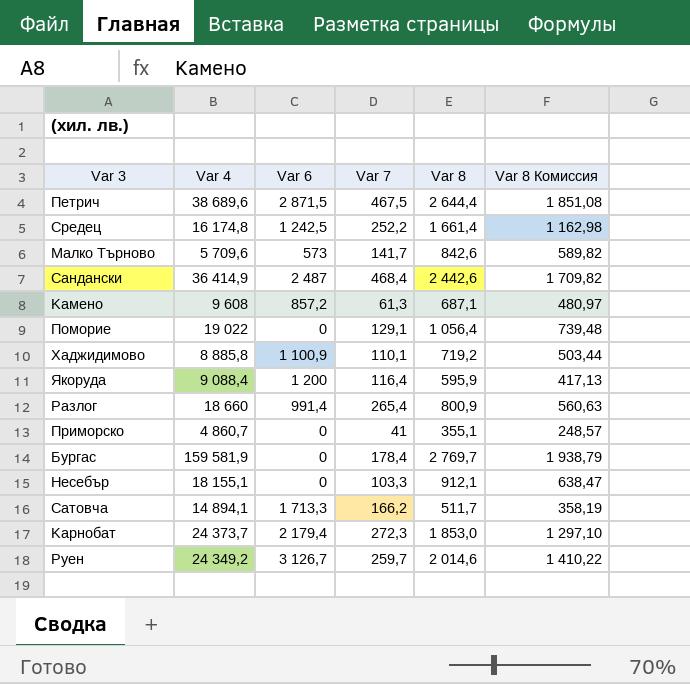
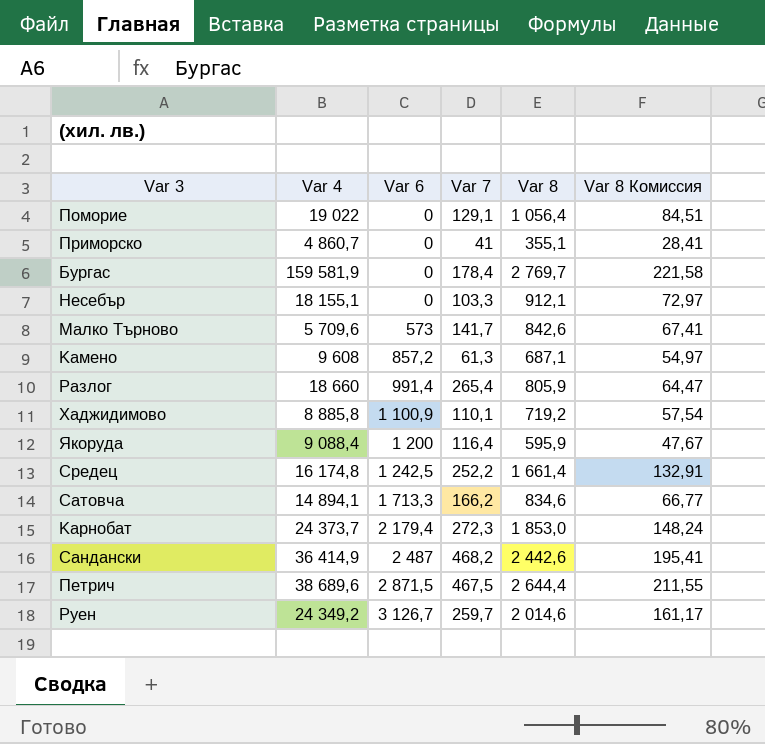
row order: none -> Var 6 ascending
column Var 8 Комиссия | formula: [Var 8] * 0,7 -> [Var 8] * 0,08
Pазлог | Var 8: 800,9 -> 805,9
Cатовча | Var 8: 511,7 -> 834,6
Cандански | Var 7: 468,4 -> 468,2

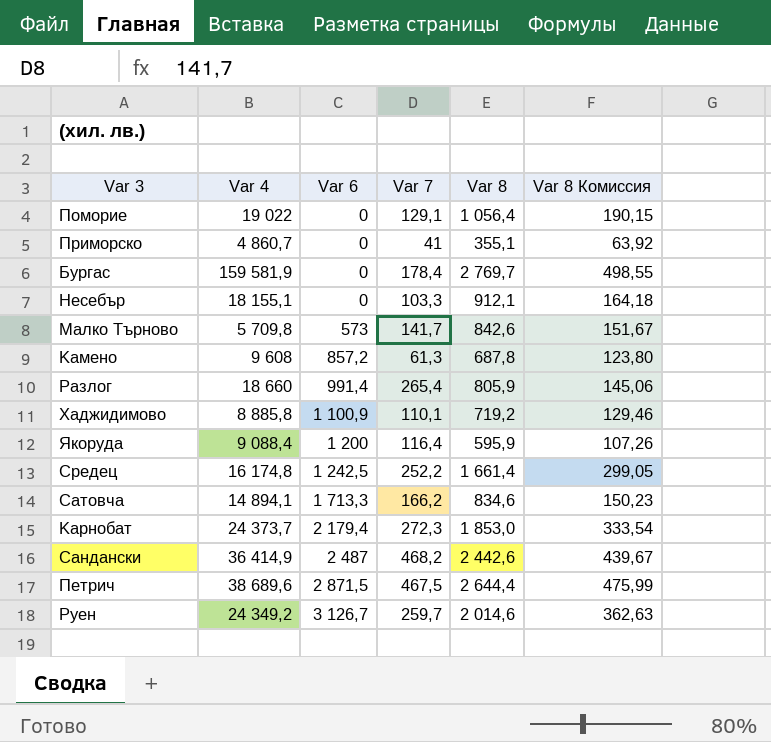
column Var 8 Комиссия | formula: [Var 8] * 0,08 -> [Var 8] * 0,18
Mалко Tърново | Var 4: 5 709,6 -> 5 709,8
Kамено | Var 8: 687,1 -> 687,8

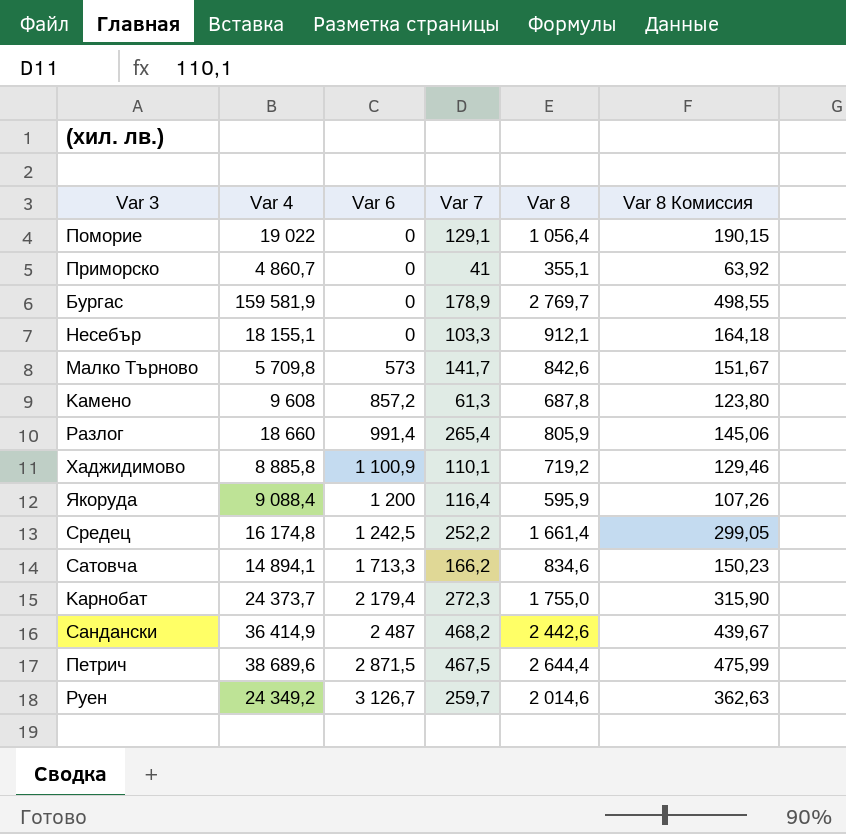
Бургас | Var 7: 178,4 -> 178,9
Kарнобат | Var 8: 1 853,0 -> 1 755,0
Kарнобат | Var 8 Комиссия: 333,54 -> 315,90

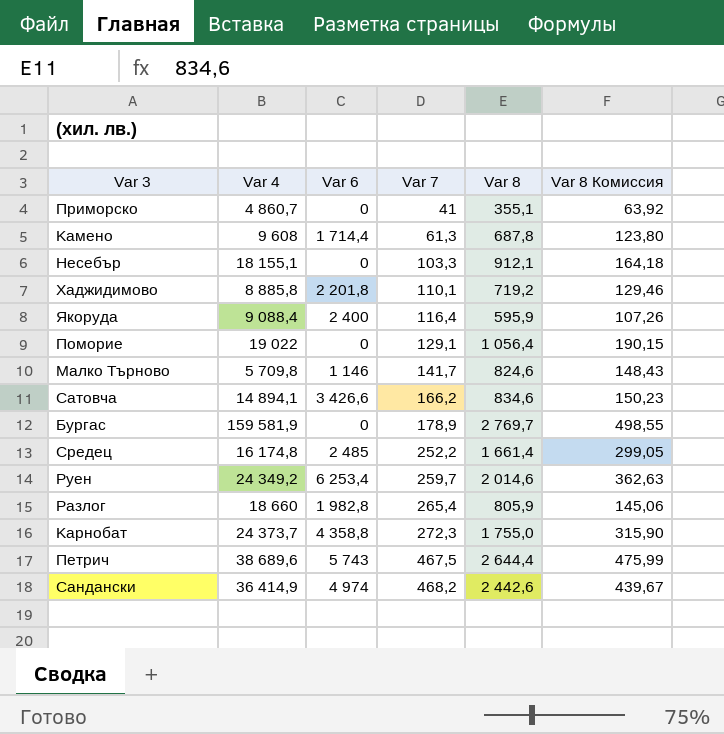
row order: Var 6 ascending -> Var 7 ascending
Kамено | Var 6: 857,2 -> 1 714,4
Xаджидимово | Var 6: 1 100,9 -> 2 201,8
Якоруда | Var 6: 1 200 -> 2 400
Mалко Tърново | Var 6: 573 -> 1 146
Mалко Tърново | Var 8: 842,6 -> 824,6
Mалко Tърново | Var 8 Комиссия: 151,67 -> 148,43
Cатовча | Var 6: 1 713,3 -> 3 426,6
Средец | Var 6: 1 242,5 -> 2 485
Pуен | Var 6: 3 126,7 -> 6 253,4
Pазлог | Var 6: 991,4 -> 1 982,8
Kарнобат | Var 6: 2 179,4 -> 4 358,8
Петрич | Var 6: 2 871,5 -> 5 743
Cандански | Var 6: 2 487 -> 4 974

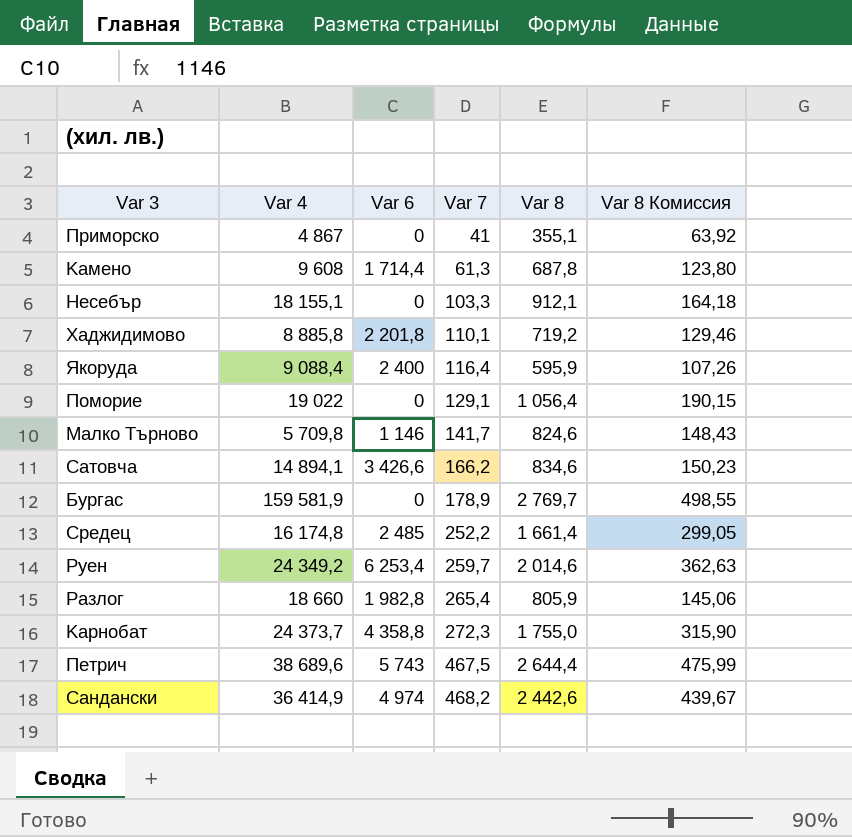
Приморско | Var 4: 4 860,7 -> 4 867

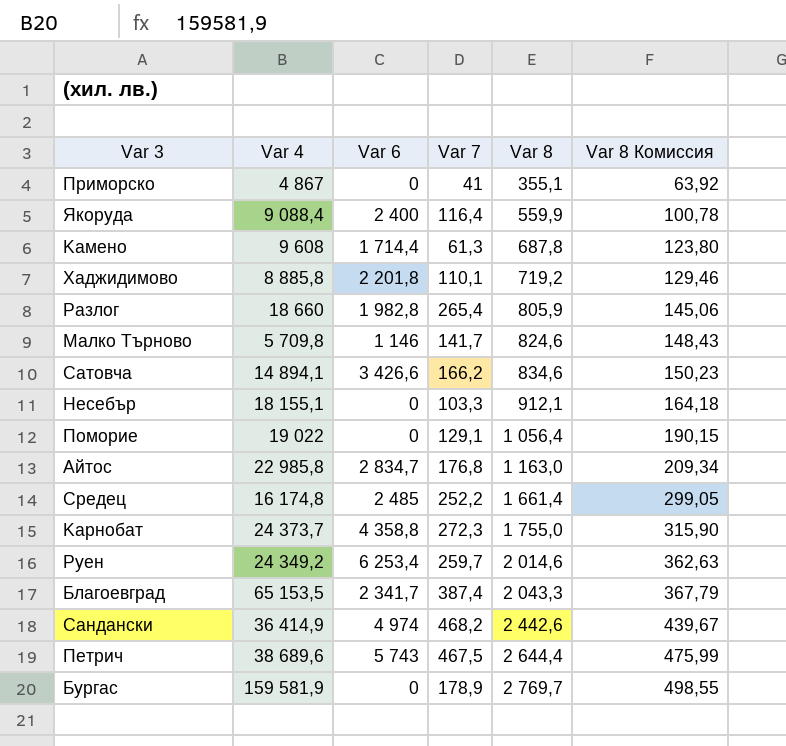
row order: Var 7 ascending -> Var 8 ascending
Якоруда | Var 8: 595,9 -> 559,9
Якоруда | Var 8 Комиссия: 107,26 -> 100,78
row Aйтос: none -> 22 985,8 | 2 834,7 | 176,8 | 1 163,0 | 209,34
row Благоевград: none -> 65 153,5 | 2 341,7 | 387,4 | 2 043,3 | 367,79

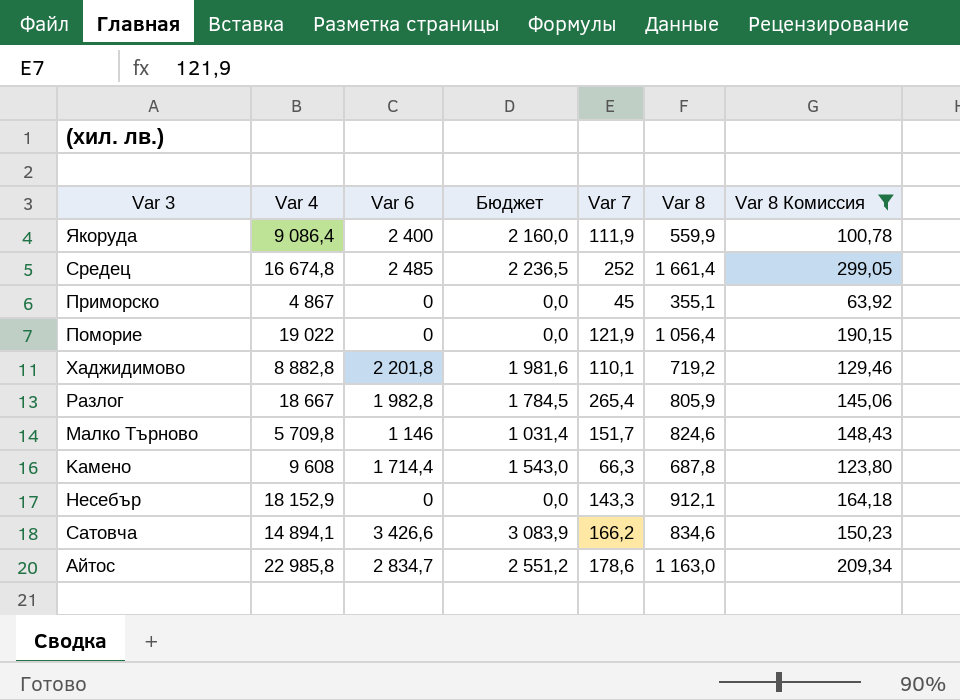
filter: none -> Var 8 Комиссия <= 299,05
row order: Var 8 ascending -> Var 3 descending
column Бюджет | formula: none -> [Var 6] * 0,9
Якоруда | Var 4: 9 088,4 -> 9 086,4
Якоруда | Var 7: 116,4 -> 111,9
Средец | Var 4: 16 174,8 -> 16 674,8
Средец | Var 7: 252,2 -> 252
Приморско | Var 7: 41 -> 45
Поморие | Var 7: 129,1 -> 121,9
Xаджидимово | Var 4: 8 885,8 -> 8 882,8
Pазлог | Var 4: 18 660 -> 18 667
Mалко Tърново | Var 7: 141,7 -> 151,7
Kамено | Var 7: 61,3 -> 66,3
Hесебър | Var 4: 18 155,1 -> 18 152,9
Hесебър | Var 7: 103,3 -> 143,3
Aйтос | Var 7: 176,8 -> 178,6

